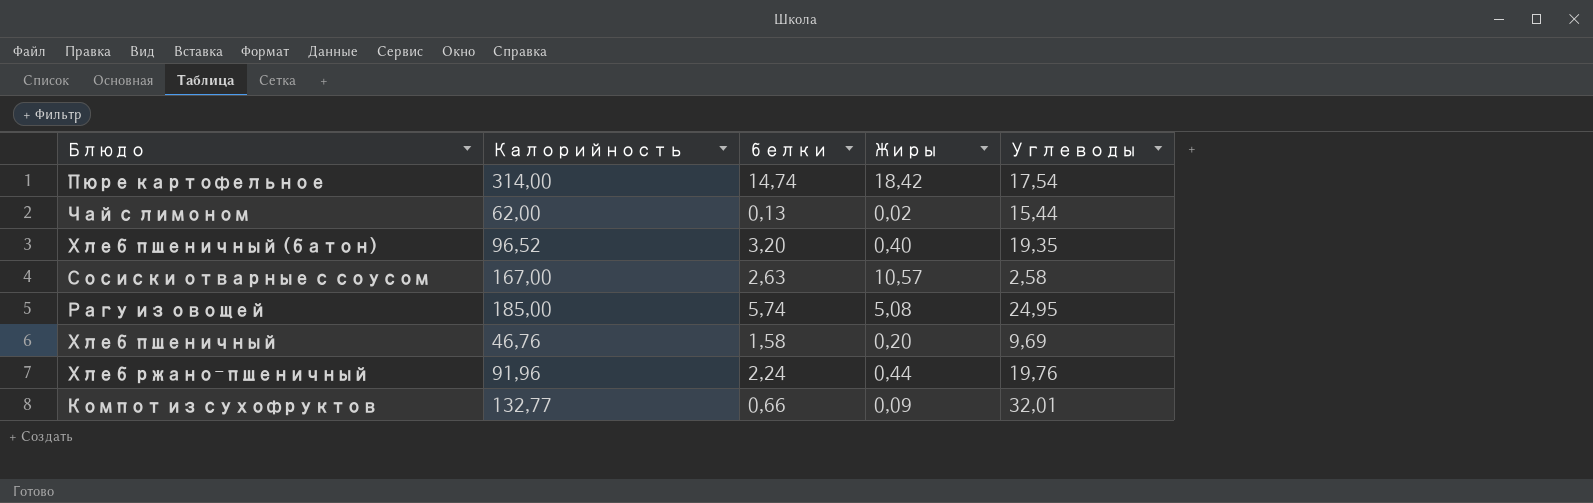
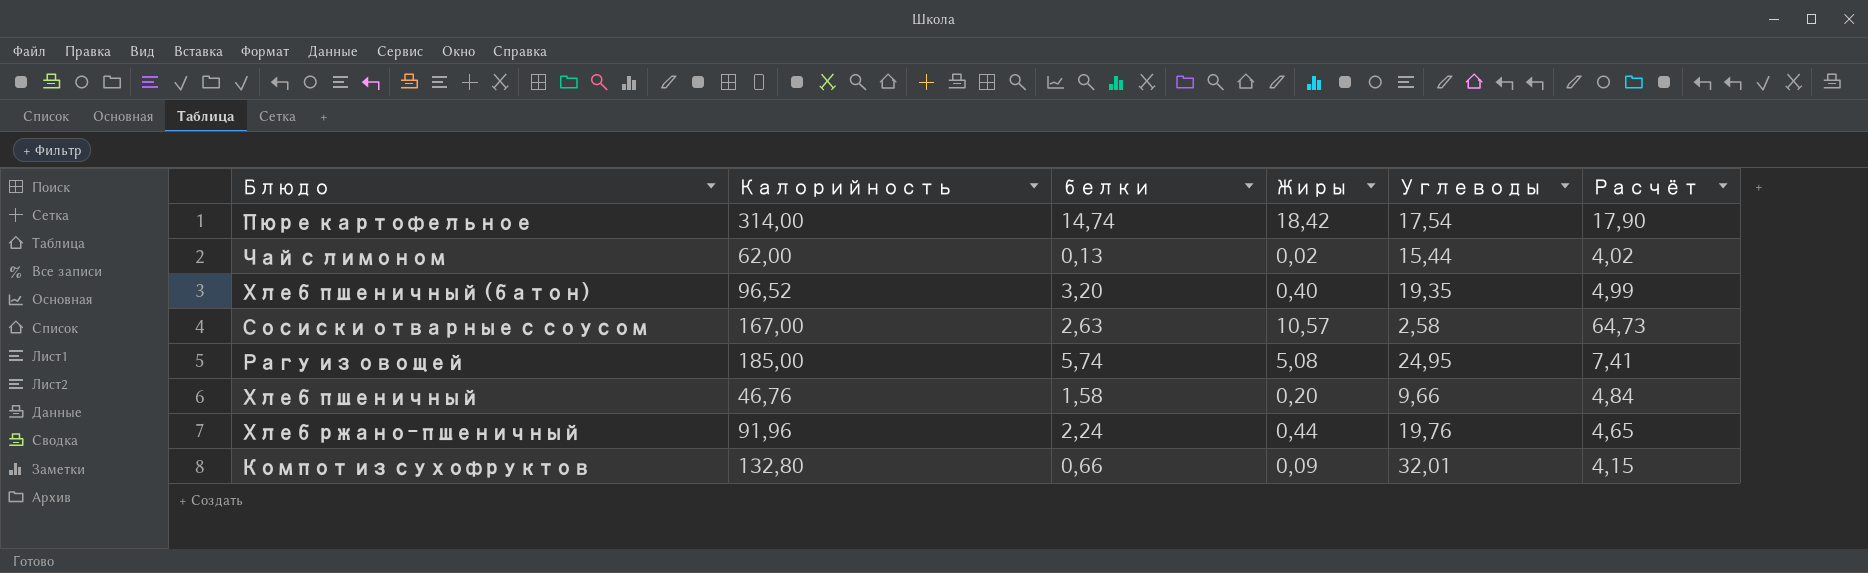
column Расчёт | formula: none -> [Калорийность] / [Углеводы]
Хлеб пшеничный | Углеводы: 9,69 -> 9,66
Компот из сухофруктов | Калорийность: 132,77 -> 132,80

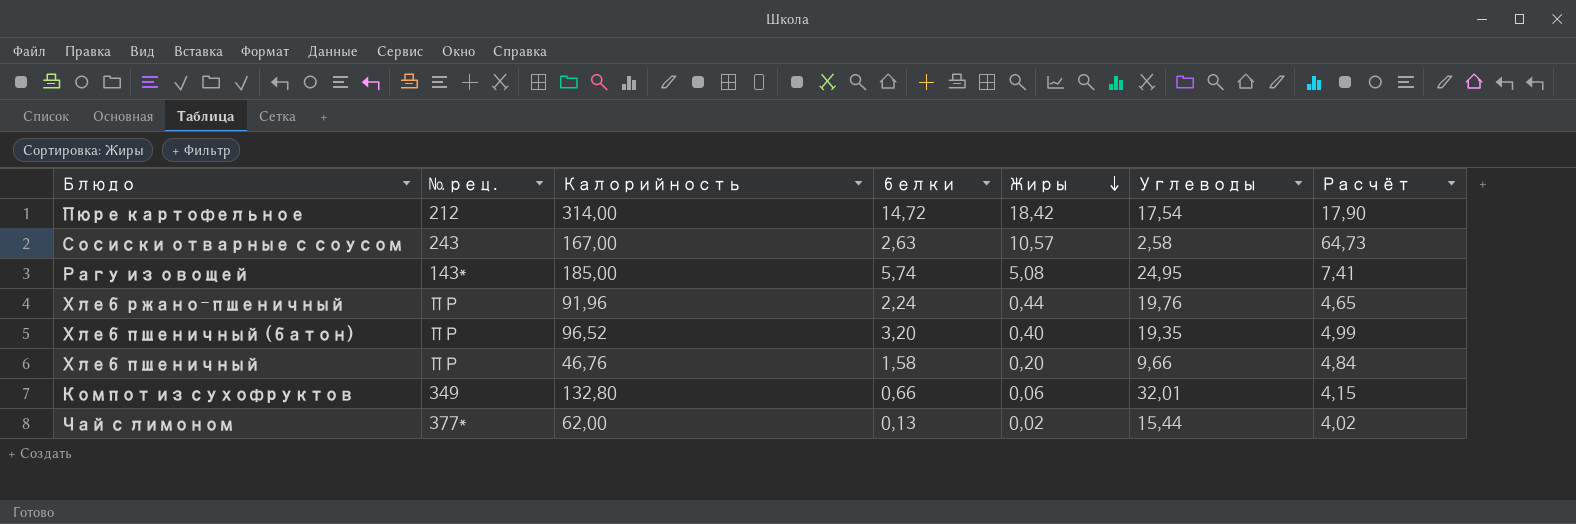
row order: none -> Жиры descending
column № рец. | position: none -> 2
Пюре картофельное | белки: 14,74 -> 14,72
Компот из сухофруктов | Жиры: 0,09 -> 0,06

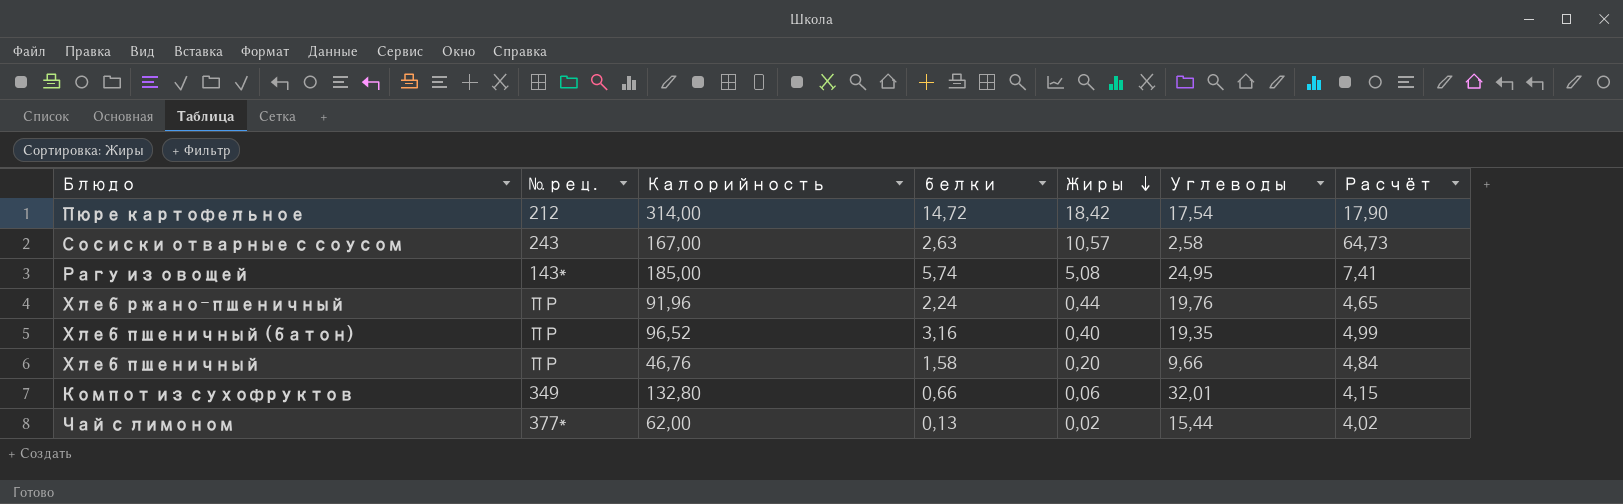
Хлеб пшеничный (батон) | белки: 3,20 -> 3,16

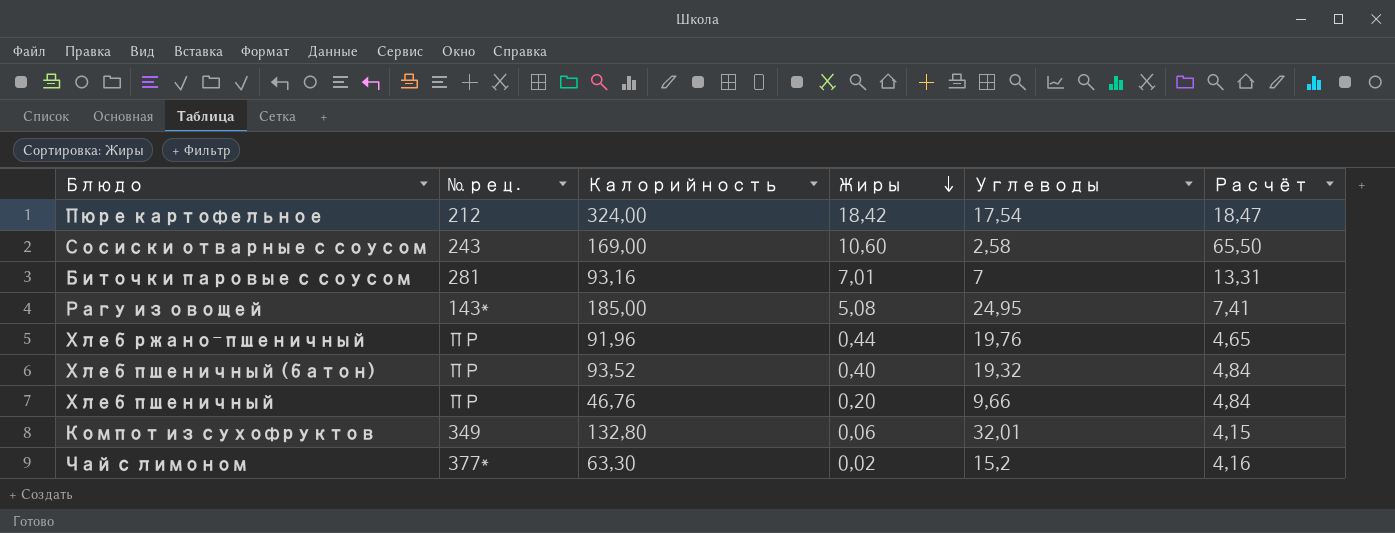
column белки | position: 4 -> none
Пюре картофельное | Калорийность: 314,00 -> 324,00
Пюре картофельное | Расчёт: 17,90 -> 18,47
Сосиски отварные с соусом | Калорийность: 167,00 -> 169,00
Сосиски отварные с соусом | Жиры: 10,57 -> 10,60
Сосиски отварные с соусом | Расчёт: 64,73 -> 65,50
row Биточки паровые с соусом: none -> 281 | 93,16 | 7,01 | 7 | 13,31
Хлеб пшеничный (батон) | Калорийность: 96,52 -> 93,52
Хлеб пшеничный (батон) | Углеводы: 19,35 -> 19,32
Хлеб пшеничный (батон) | Расчёт: 4,99 -> 4,84
Чай с лимоном | Калорийность: 62,00 -> 63,30
Чай с лимоном | Углеводы: 15,44 -> 15,2
Чай с лимоном | Расчёт: 4,02 -> 4,16

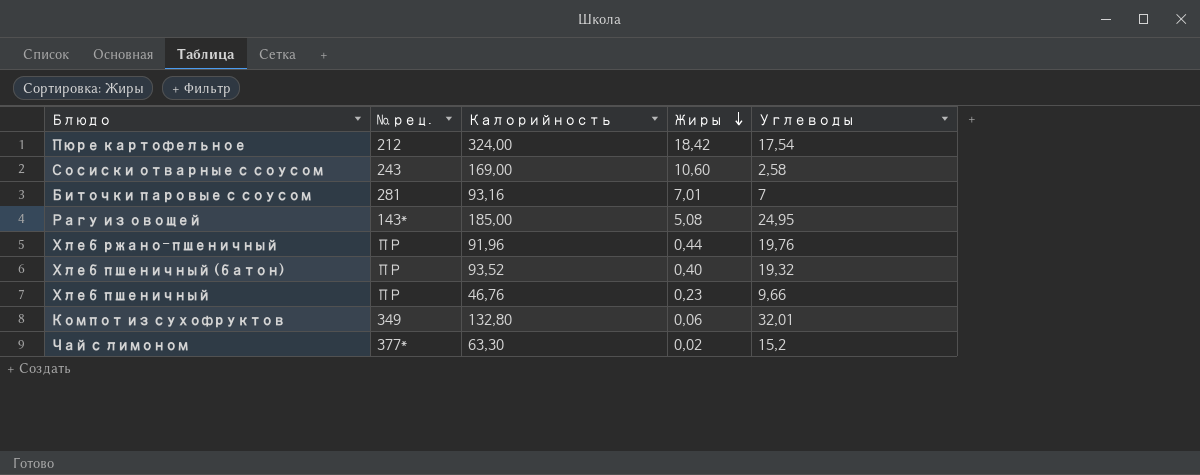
column Расчёт | formula: [Калорийность] / [Углеводы] -> none
Хлеб пшеничный | Жиры: 0,20 -> 0,23

